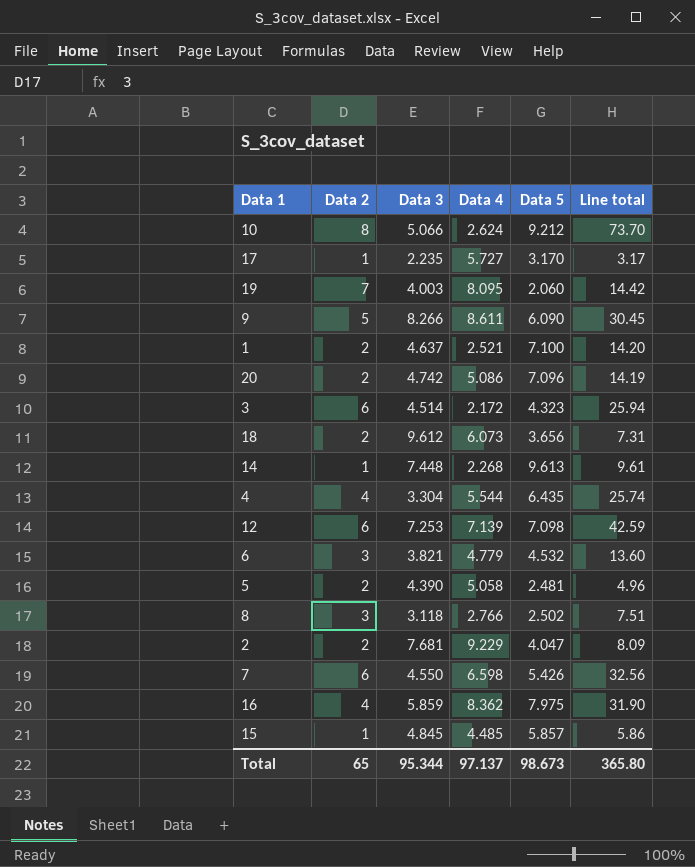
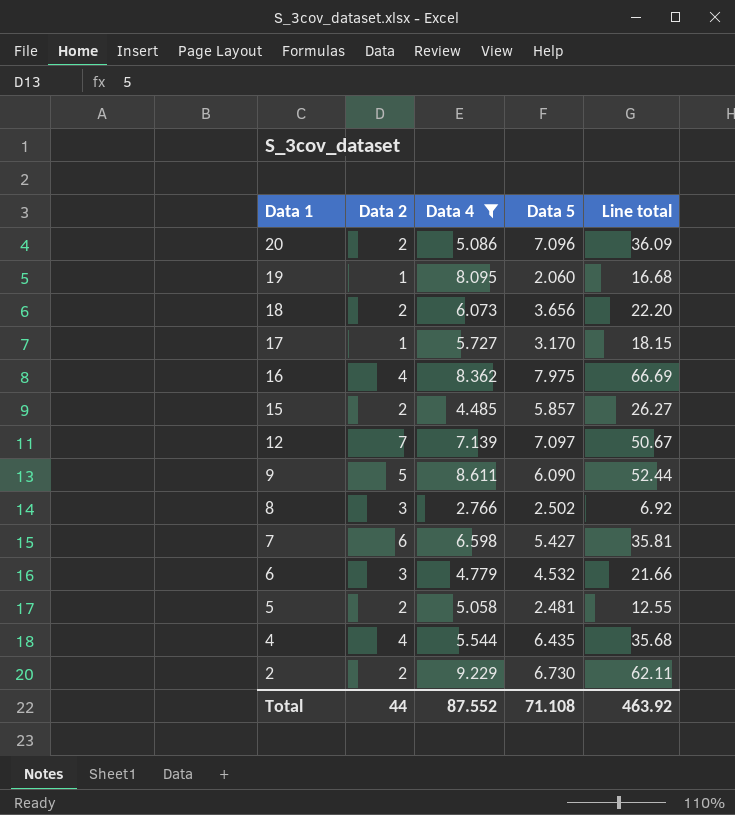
filter: none -> Data 4 >= 2.766
row order: none -> Data 1 descending
column Data 3 | position: 3 -> none
column Line total | formula: [Data 2] * [Data 5] -> [Data 4] * [Data 5]
19 | Data 2: 7 -> 1
15 | Data 2: 1 -> 2
12 | Data 2: 6 -> 7
12 | Data 5: 7.098 -> 7.097
7 | Data 5: 5.426 -> 5.427
2 | Data 5: 4.047 -> 6.730
Total | Data 2: 65 -> 44
Total | Data 4: 97.137 -> 87.552
Total | Data 5: 98.673 -> 71.108
Total | Line total: 365.80 -> 463.92

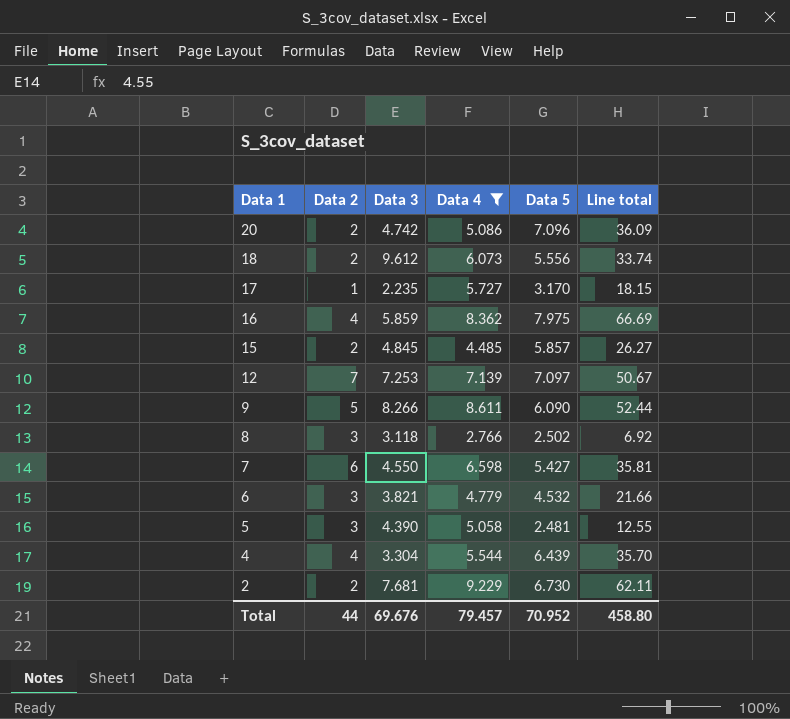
column Data 3 | position: none -> 3
row 19: 1 | 8.095 | 2.060 | 16.68 -> none
18 | Data 5: 3.656 -> 5.556
18 | Line total: 22.20 -> 33.74
5 | Data 2: 2 -> 3
4 | Data 5: 6.435 -> 6.439
4 | Line total: 35.68 -> 35.70
Total | Data 4: 87.552 -> 79.457
Total | Data 5: 71.108 -> 70.952
Total | Line total: 463.92 -> 458.80

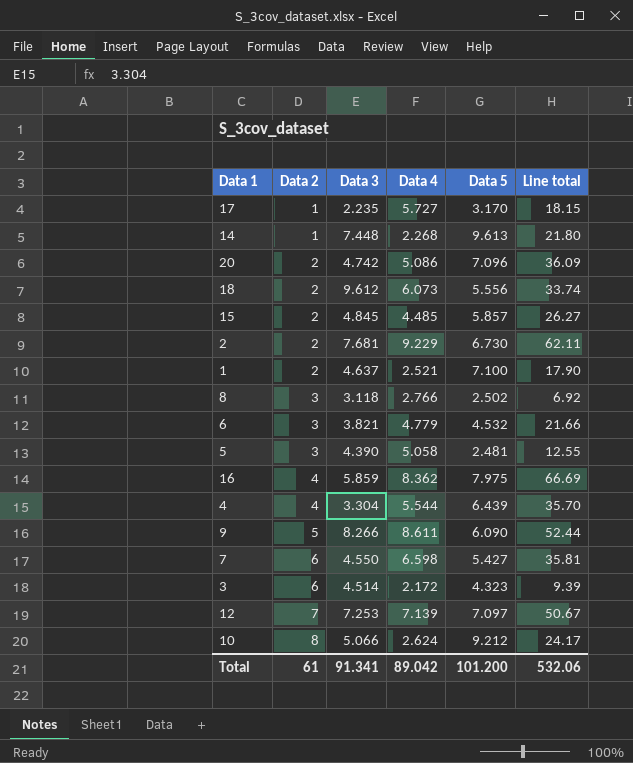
filter: Data 4 >= 2.766 -> none
row order: Data 1 descending -> Data 2 ascending
Total | Data 2: 44 -> 61
Total | Data 3: 69.676 -> 91.341
Total | Data 4: 79.457 -> 89.042
Total | Data 5: 70.952 -> 101.200
Total | Line total: 458.80 -> 532.06

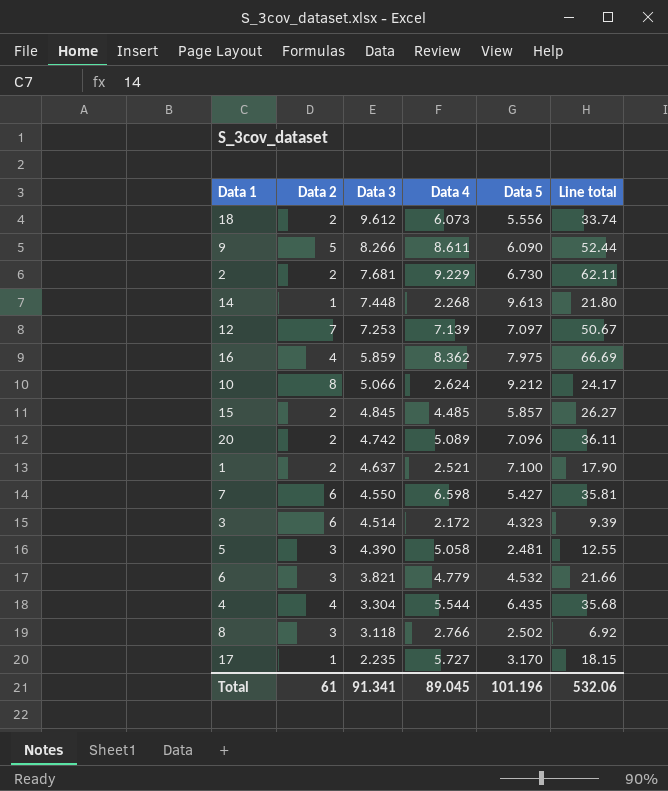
row order: Data 2 ascending -> Data 3 descending
20 | Data 4: 5.086 -> 5.089
20 | Line total: 36.09 -> 36.11
4 | Data 5: 6.439 -> 6.435
4 | Line total: 35.70 -> 35.68
Total | Data 4: 89.042 -> 89.045
Total | Data 5: 101.200 -> 101.196

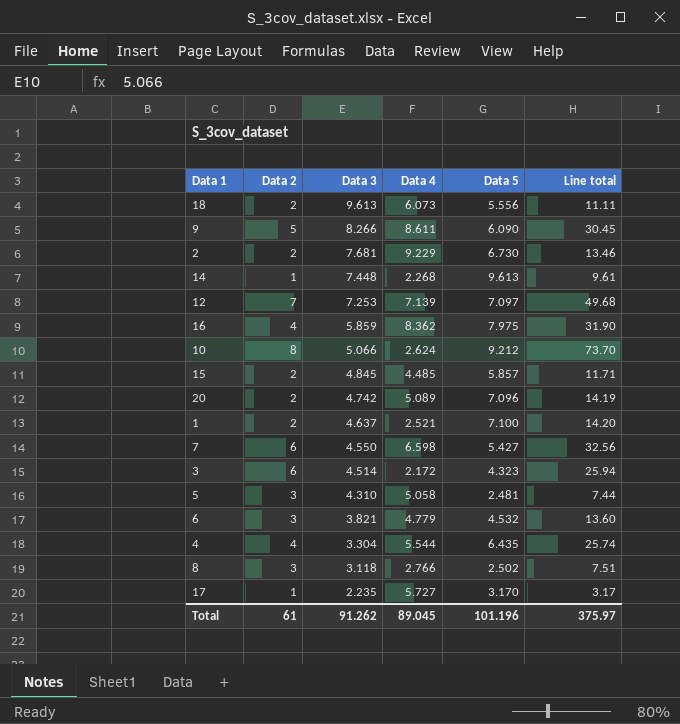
column Line total | formula: [Data 4] * [Data 5] -> [Data 2] * [Data 5]
18 | Data 3: 9.612 -> 9.613
5 | Data 3: 4.390 -> 4.310
Total | Data 3: 91.341 -> 91.262
Total | Line total: 532.06 -> 375.97

